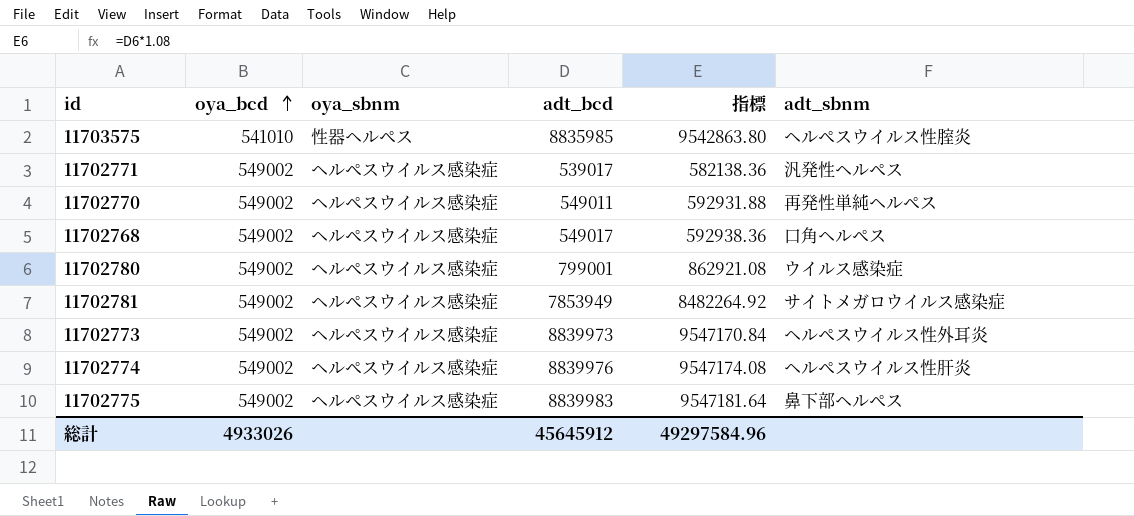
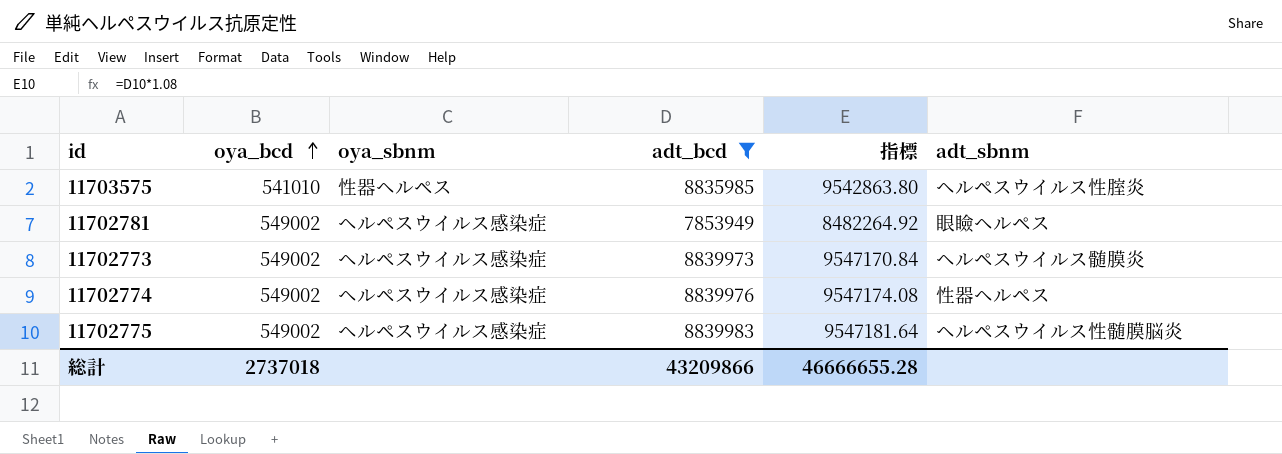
filter: none -> adt_bcd >= 7853949
11702781 | adt_sbnm: サイトメガロウイルス感染症 -> 眼瞼ヘルペス
11702773 | adt_sbnm: ヘルペスウイルス性外耳炎 -> ヘルペスウイルス髄膜炎
11702774 | adt_sbnm: ヘルペスウイルス性肝炎 -> 性器ヘルペス
11702775 | adt_sbnm: 鼻下部ヘルペス -> ヘルペスウイルス性髄膜脳炎
総計 | oya_bcd: 4933026 -> 2737018
総計 | adt_bcd: 45645912 -> 43209866
総計 | 指標: 49297584.96 -> 46666655.28

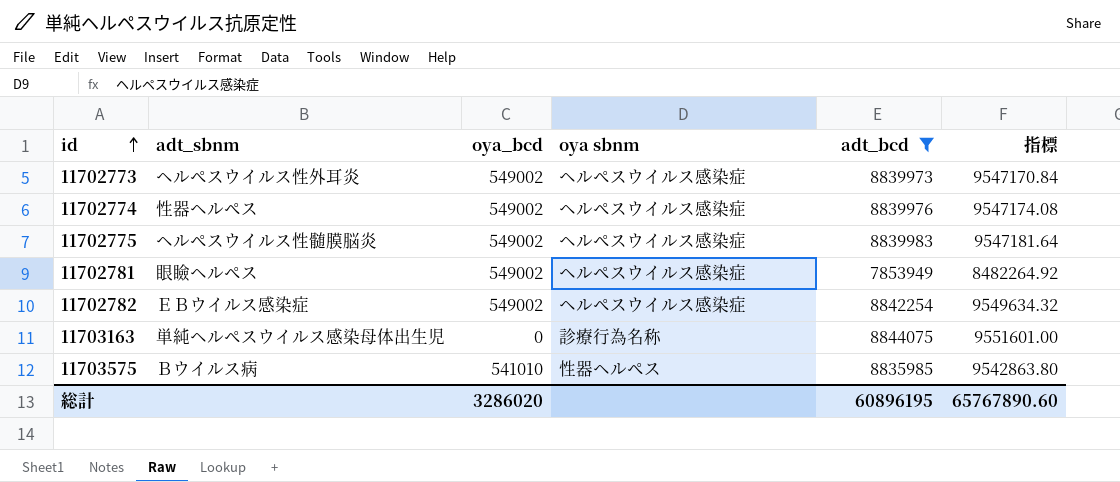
row order: oya_bcd ascending -> id ascending
column adt_sbnm | position: 6 -> 2
column name: oya_sbnm -> oya sbnm
11702773 | adt_sbnm: ヘルペスウイルス髄膜炎 -> ヘルペスウイルス性外耳炎
row 11702782: none -> ＥＢウイルス感染症 | 549002 | ヘルペスウイルス感染症 | 8842254 | 9549634.32
row 11703163: none -> 単純ヘルペスウイルス感染母体出生児 | 0 | 診療行為名称 | 8844075 | 9551601.00
11703575 | adt_sbnm: ヘルペスウイルス性腟炎 -> Ｂウイルス病
総計 | oya_bcd: 2737018 -> 3286020
総計 | adt_bcd: 43209866 -> 60896195
総計 | 指標: 46666655.28 -> 65767890.60

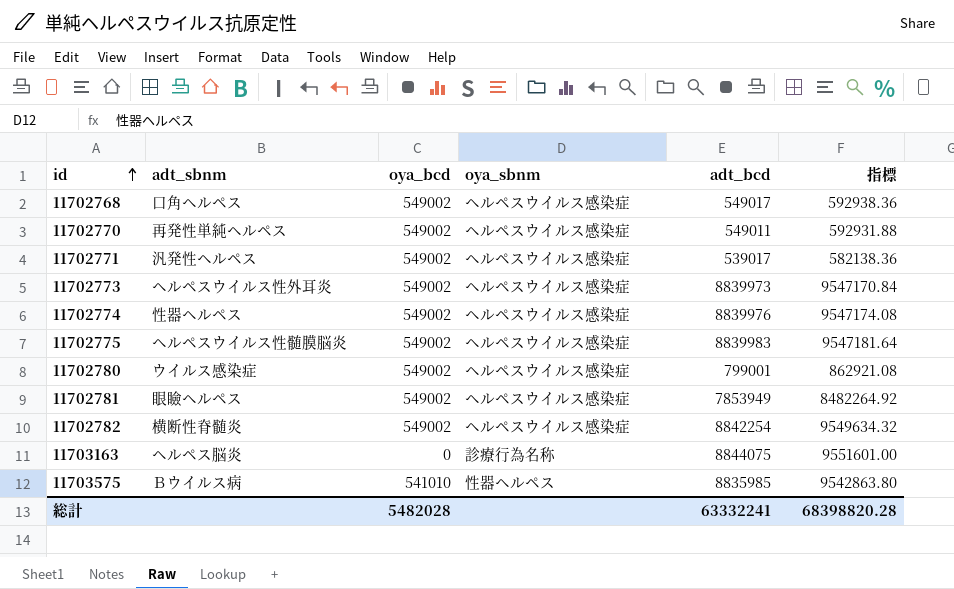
filter: adt_bcd >= 7853949 -> none
column name: oya sbnm -> oya_sbnm
11702782 | adt_sbnm: ＥＢウイルス感染症 -> 横断性脊髄炎
11703163 | adt_sbnm: 単純ヘルペスウイルス感染母体出生児 -> ヘルペス脳炎
総計 | oya_bcd: 3286020 -> 5482028
総計 | adt_bcd: 60896195 -> 63332241
総計 | 指標: 65767890.60 -> 68398820.28

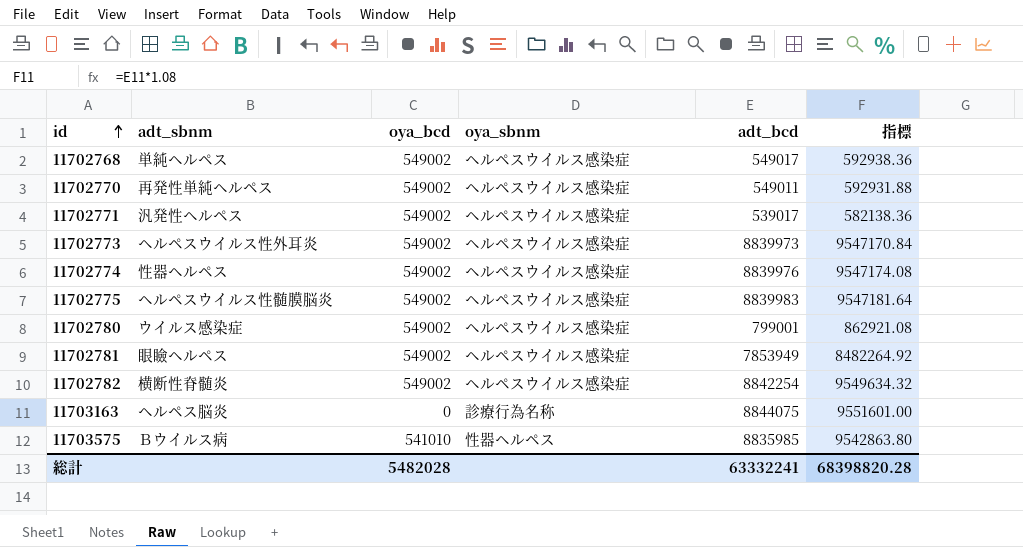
11702768 | adt_sbnm: 口角ヘルペス -> 単純ヘルペス

